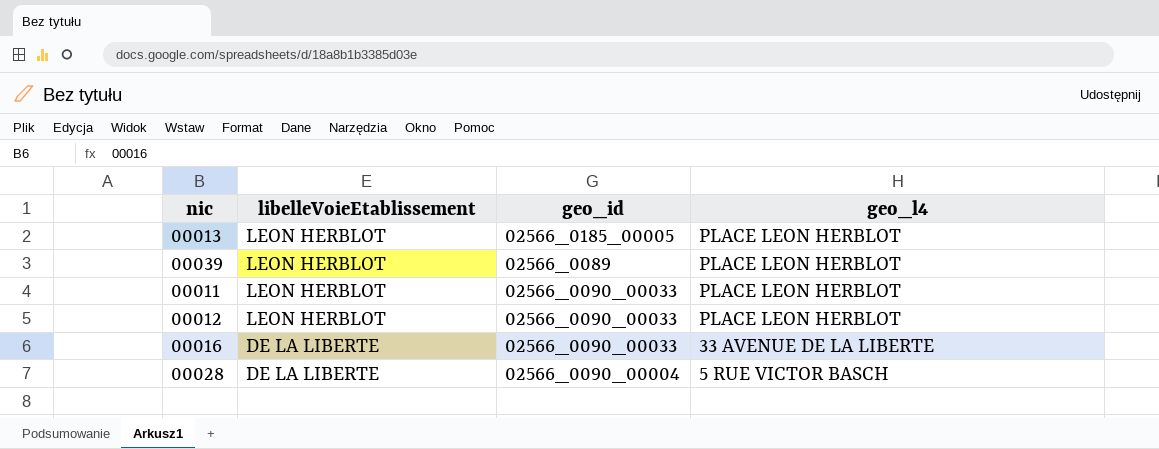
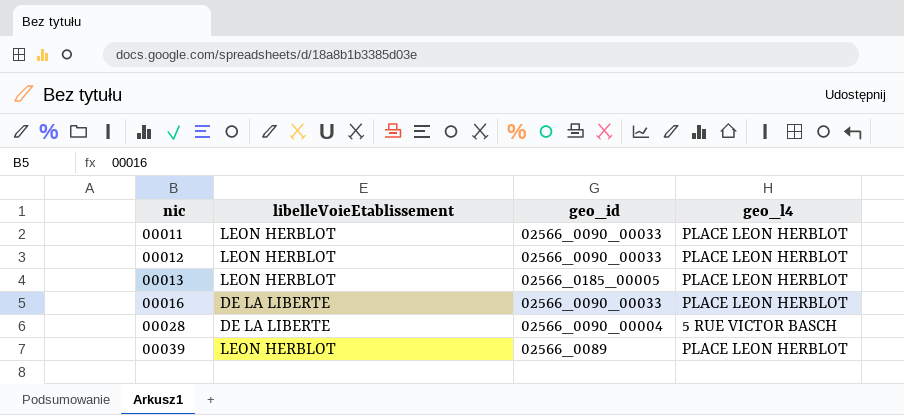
row order: libelleVoieEtablissement descending -> nic ascending
00016 | geo_l4: 33 AVENUE DE LA LIBERTE -> PLACE LEON HERBLOT

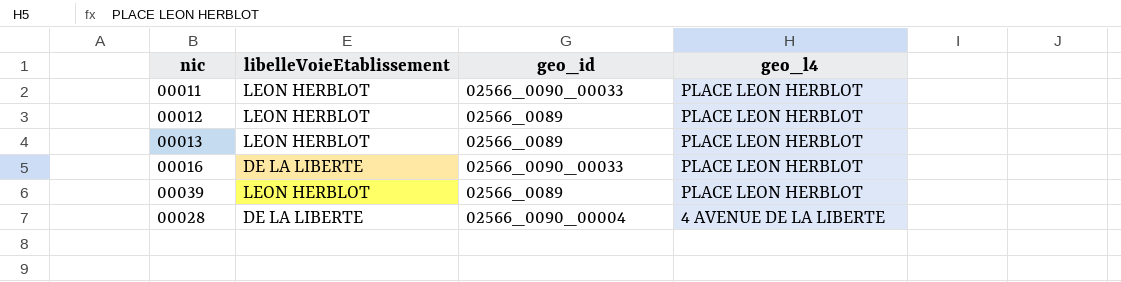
row order: nic ascending -> geo_l4 descending
00012 | geo_id: 02566_0090_00033 -> 02566_0089
00013 | geo_id: 02566_0185_00005 -> 02566_0089
00028 | geo_l4: 5 RUE VICTOR BASCH -> 4 AVENUE DE LA LIBERTE

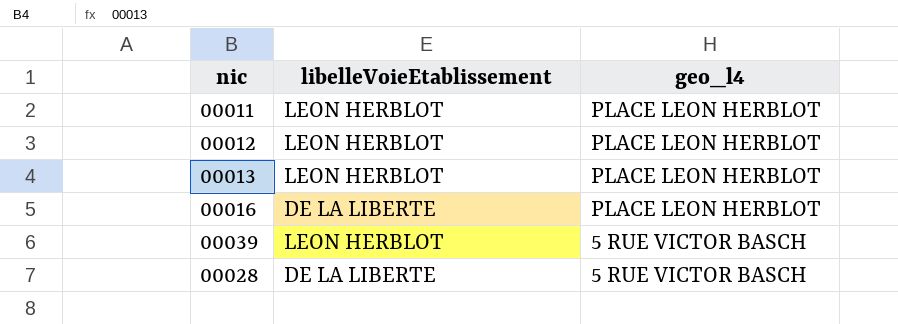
column geo_id | position: 3 -> none
00039 | geo_l4: PLACE LEON HERBLOT -> 5 RUE VICTOR BASCH
00028 | geo_l4: 4 AVENUE DE LA LIBERTE -> 5 RUE VICTOR BASCH

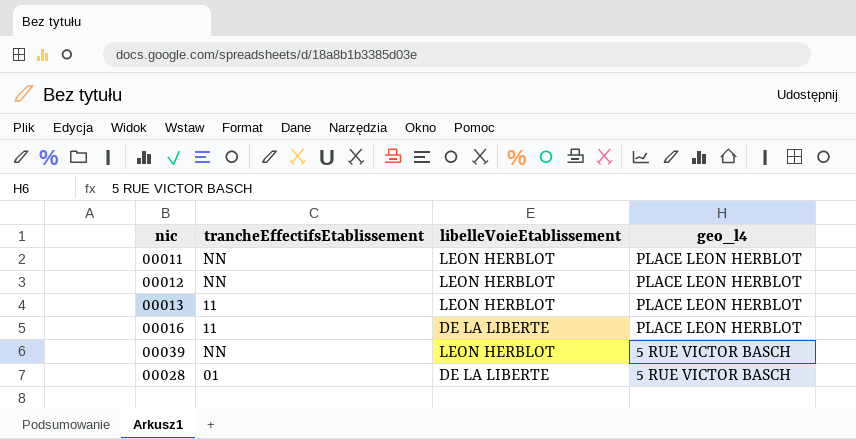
column trancheEffectifsEtablissement | position: none -> 2

